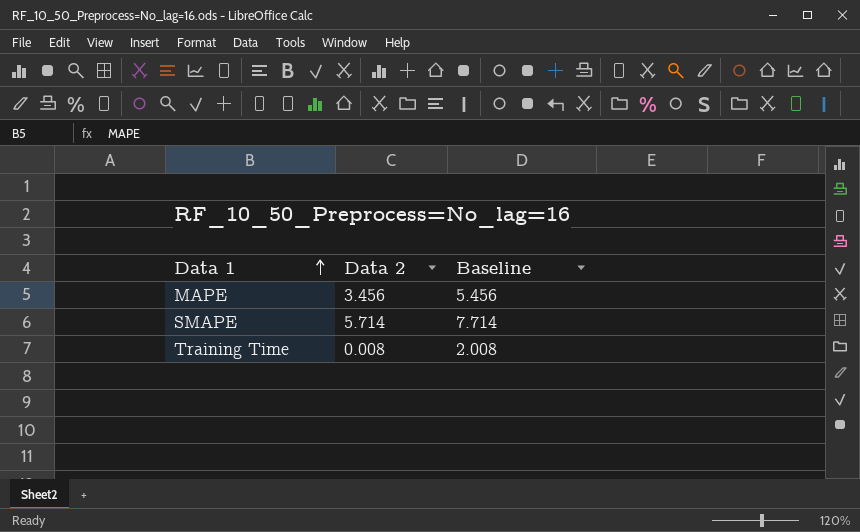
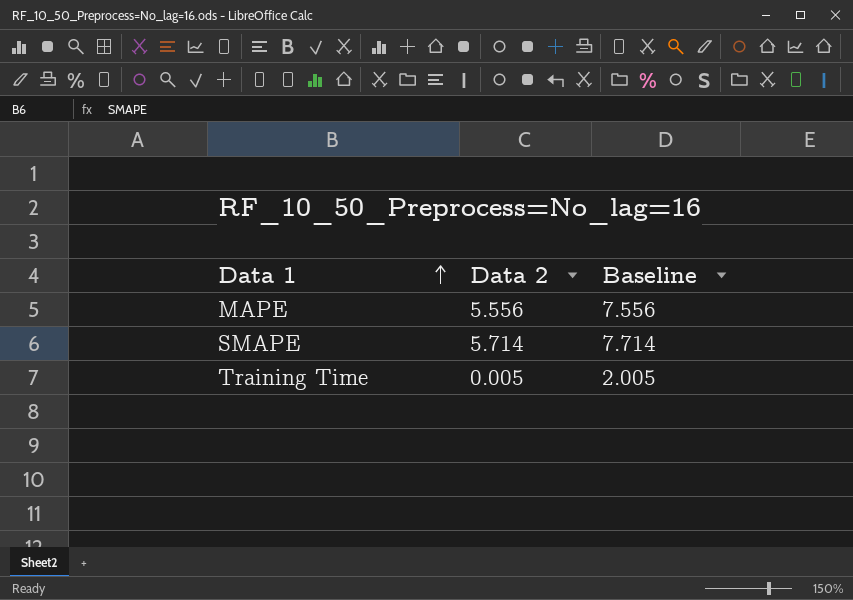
MAPE | Data 2: 3.456 -> 5.556
MAPE | Baseline: 5.456 -> 7.556
Training Time | Data 2: 0.008 -> 0.005
Training Time | Baseline: 2.008 -> 2.005

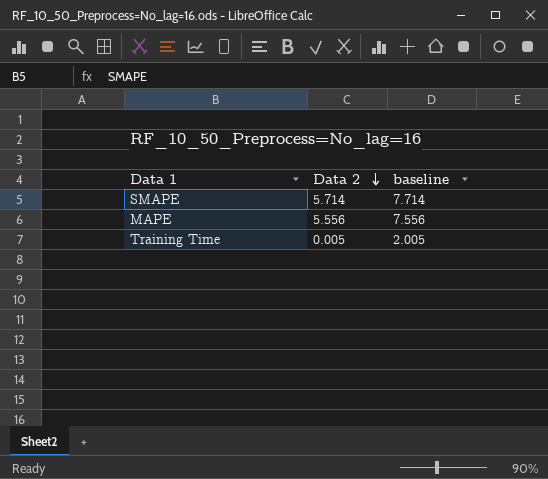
row order: Data 1 ascending -> Data 2 descending
column name: Baseline -> baseline

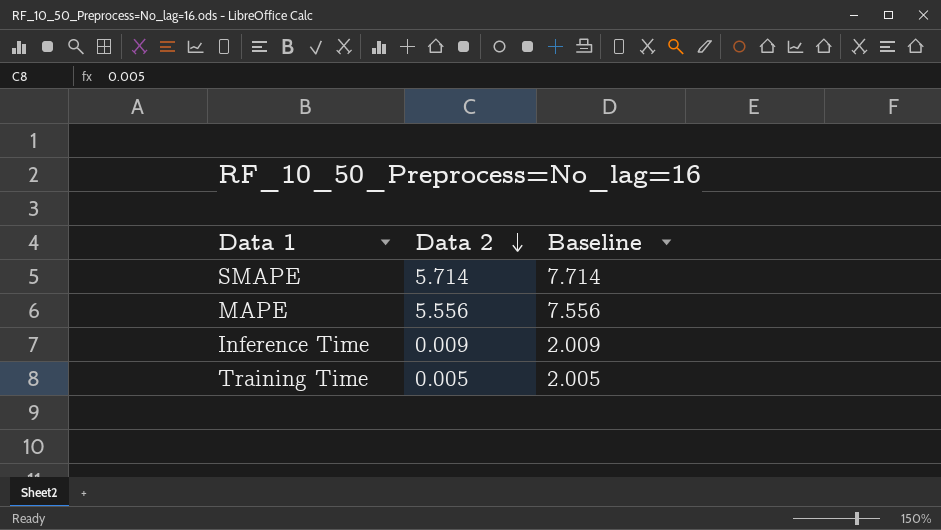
column name: baseline -> Baseline
row Inference Time: none -> 0.009 | 2.009

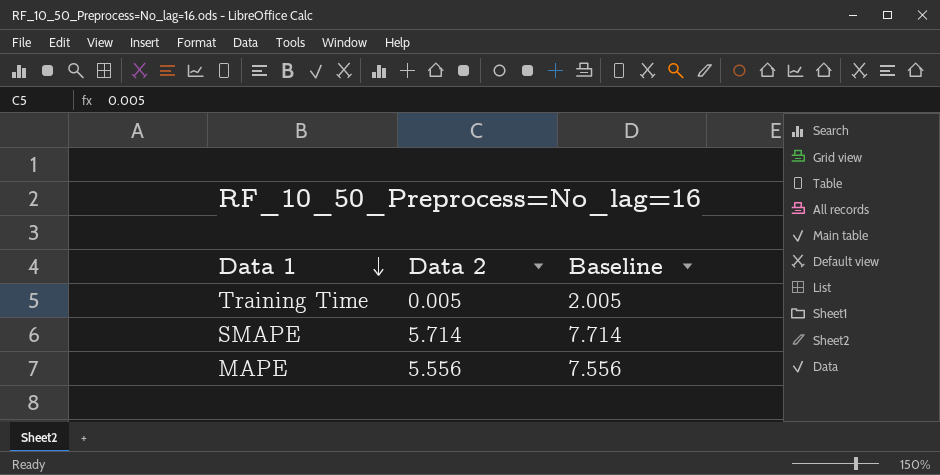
row order: Data 2 descending -> Data 1 descending
row Inference Time: 0.009 | 2.009 -> none

